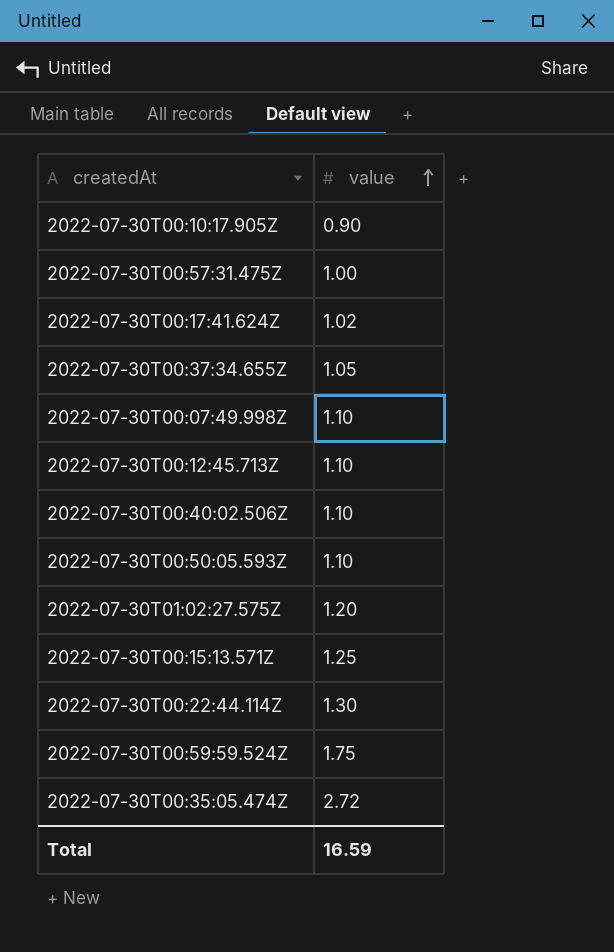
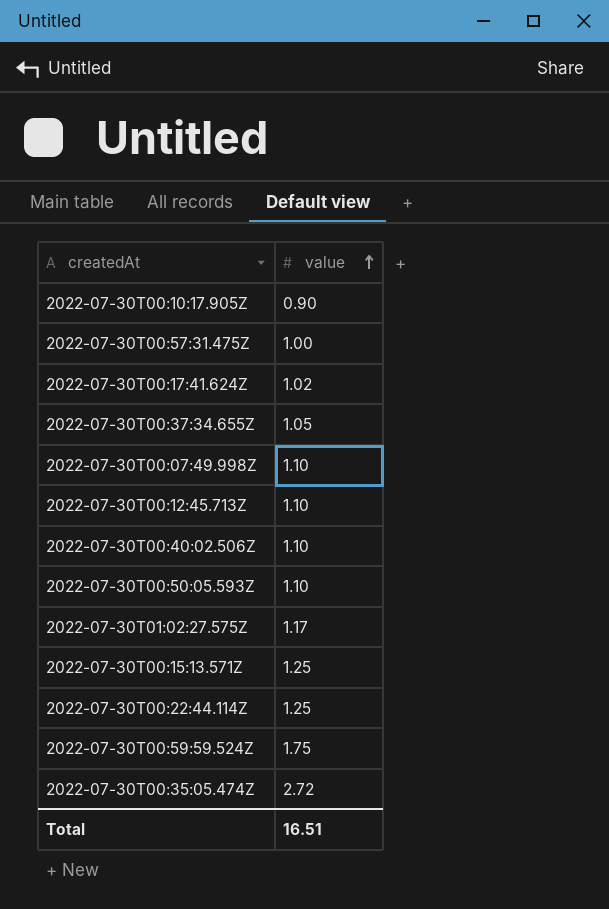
2022-07-30T01:02:27.575Z | value: 1.20 -> 1.17
2022-07-30T00:22:44.114Z | value: 1.30 -> 1.25
Total | value: 16.59 -> 16.51

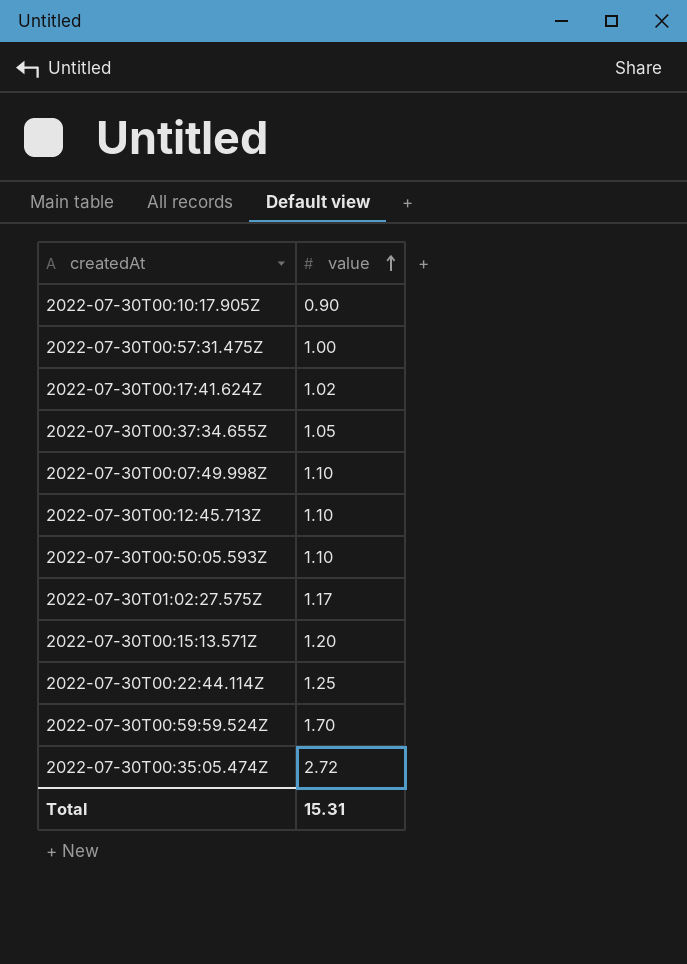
row 2022-07-30T00:40:02.506Z: 1.10 -> none
2022-07-30T00:15:13.571Z | value: 1.25 -> 1.20
2022-07-30T00:59:59.524Z | value: 1.75 -> 1.70
Total | value: 16.51 -> 15.31

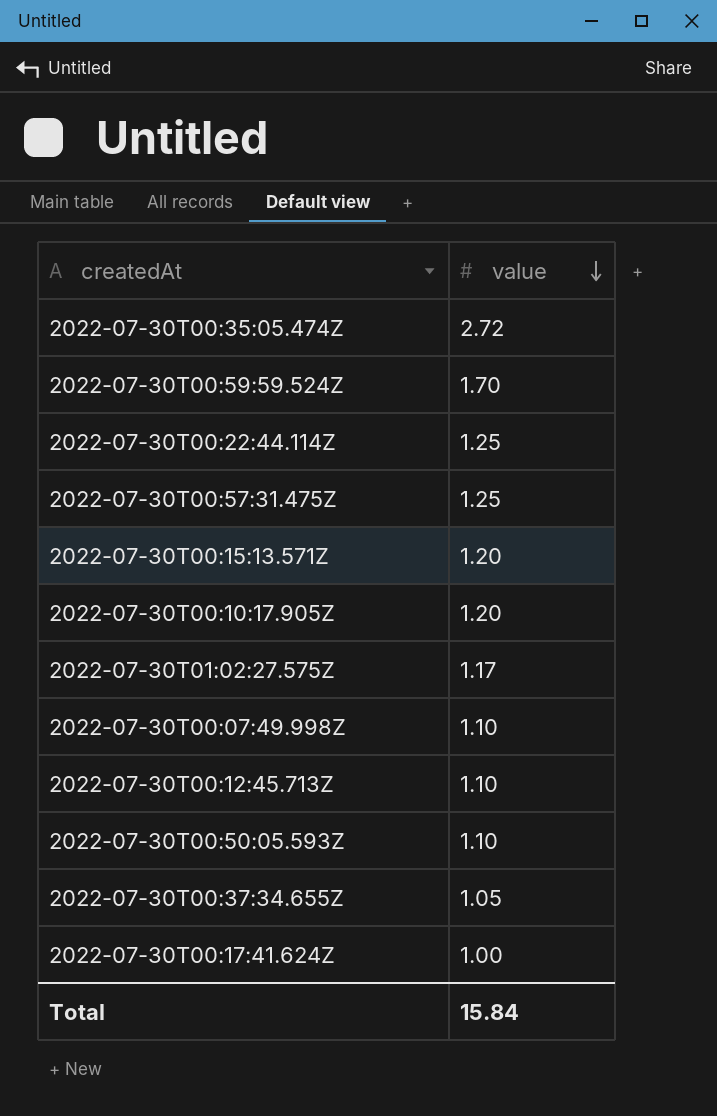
row order: value ascending -> value descending
2022-07-30T00:57:31.475Z | value: 1.00 -> 1.25
2022-07-30T00:10:17.905Z | value: 0.90 -> 1.20
2022-07-30T00:17:41.624Z | value: 1.02 -> 1.00
Total | value: 15.31 -> 15.84

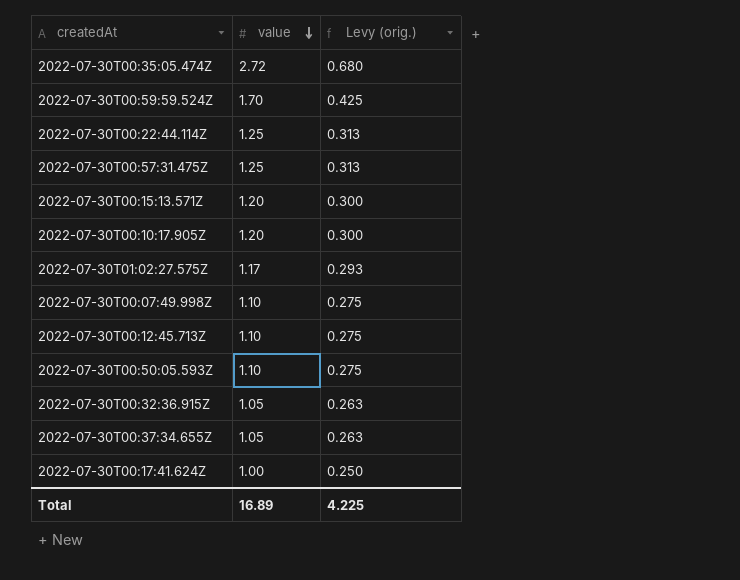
column Levy (orig.) | formula: none -> [value] * 0.25
row 2022-07-30T00:32:36.915Z: none -> 1.05 | 0.263
Total | value: 15.84 -> 16.89

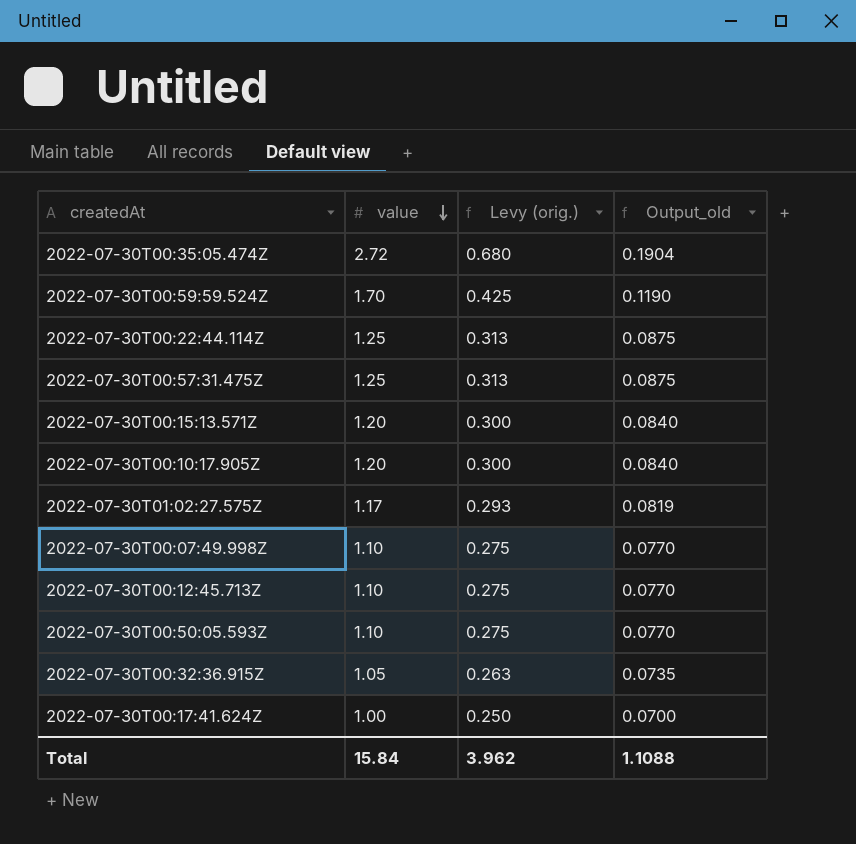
column Output_old | formula: none -> [value] * 0.07
row 2022-07-30T00:37:34.655Z: 1.05 | 0.263 -> none
Total | value: 16.89 -> 15.84
Total | Levy (orig.): 4.225 -> 3.962

